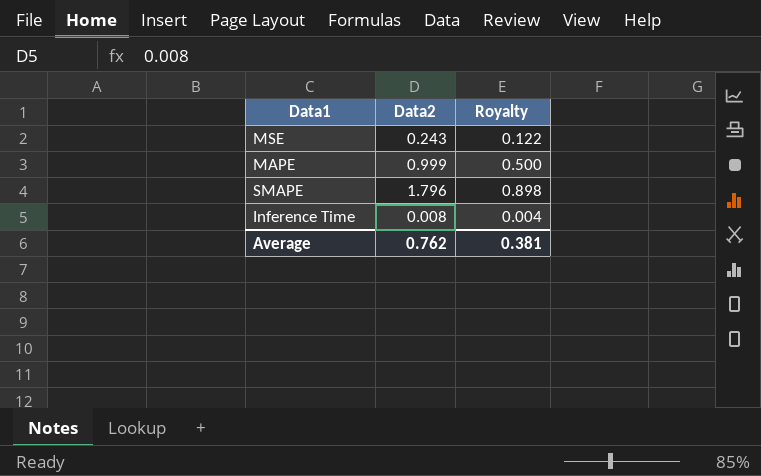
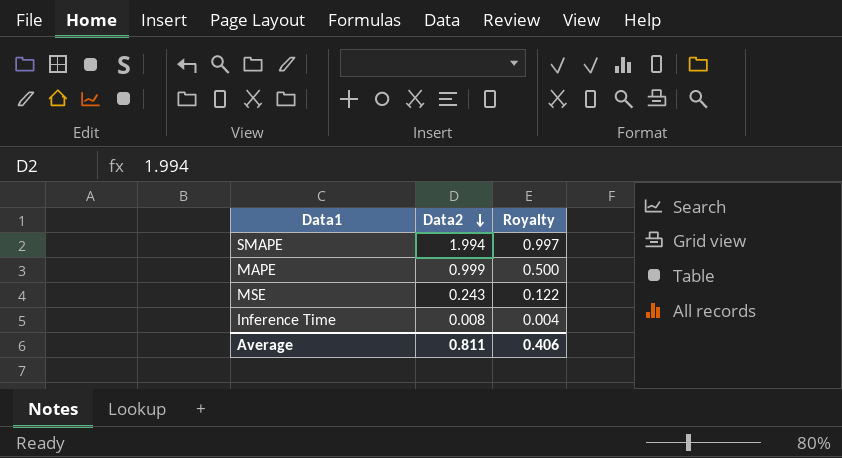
row order: none -> Data2 descending
SMAPE | Data2: 1.796 -> 1.994
SMAPE | Royalty: 0.898 -> 0.997
Average | Data2: 0.762 -> 0.811
Average | Royalty: 0.381 -> 0.406

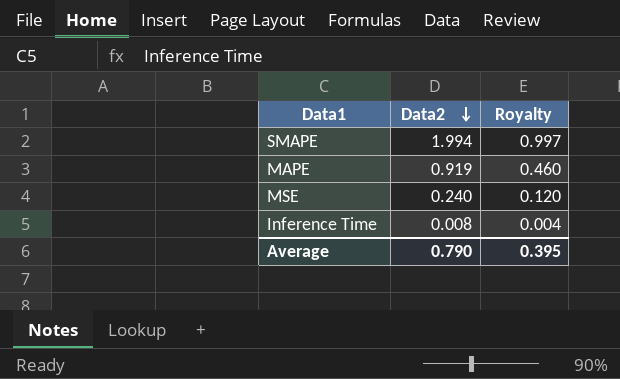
MAPE | Data2: 0.999 -> 0.919
MAPE | Royalty: 0.500 -> 0.460
MSE | Data2: 0.243 -> 0.240
MSE | Royalty: 0.122 -> 0.120
Average | Data2: 0.811 -> 0.790
Average | Royalty: 0.406 -> 0.395

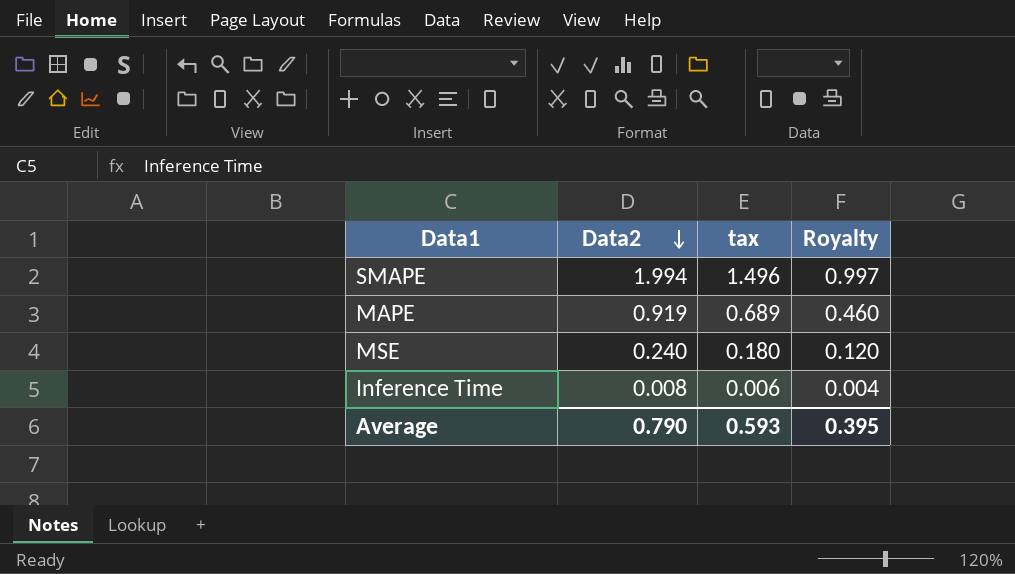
column tax | formula: none -> [Data2] * 0.75

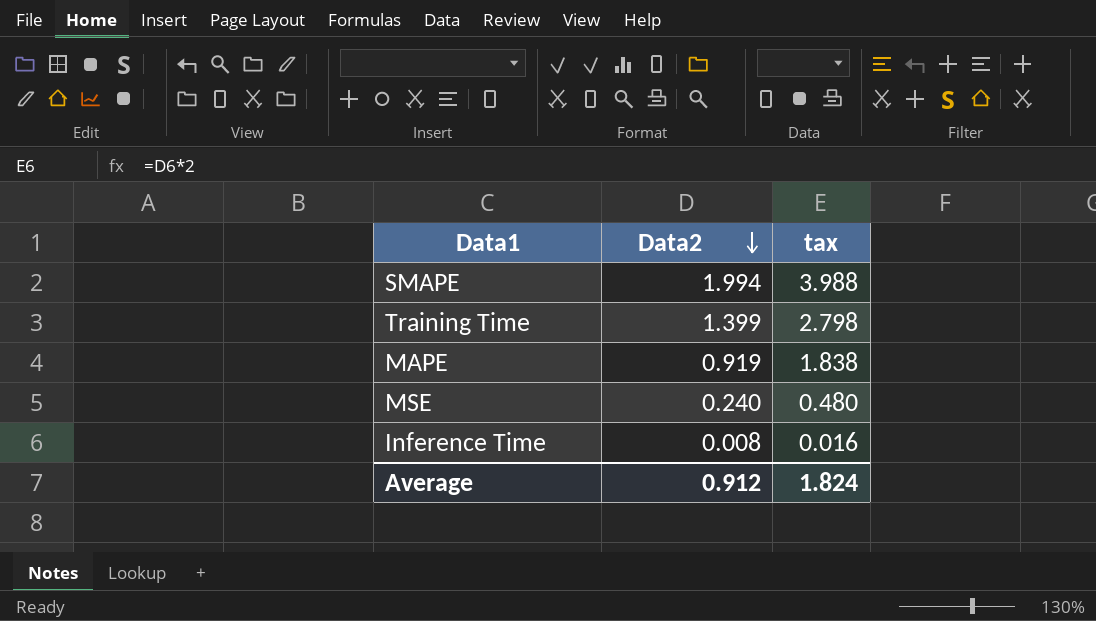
column Royalty | formula: [Data2] * 0.5 -> none
column tax | formula: [Data2] * 0.75 -> [Data2] * 2
row Training Time: none -> 1.399 | 2.798
Average | Data2: 0.790 -> 0.912
Average | tax: 0.593 -> 1.824

